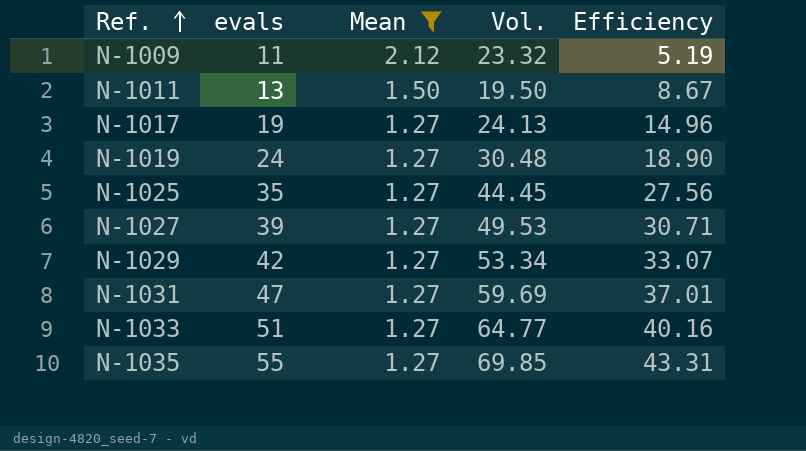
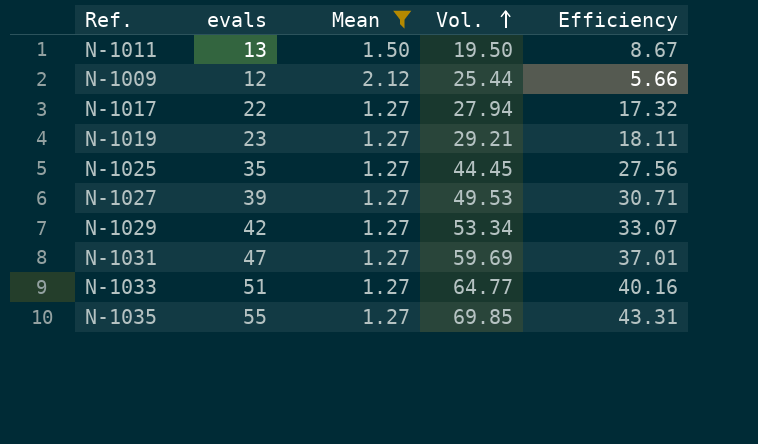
row order: Ref. ascending -> Vol. ascending
N-1009 | evals: 11 -> 12
N-1009 | Vol.: 23.32 -> 25.44
N-1009 | Efficiency: 5.19 -> 5.66
N-1017 | evals: 19 -> 22
N-1017 | Vol.: 24.13 -> 27.94
N-1017 | Efficiency: 14.96 -> 17.32
N-1019 | evals: 24 -> 23
N-1019 | Vol.: 30.48 -> 29.21
N-1019 | Efficiency: 18.90 -> 18.11

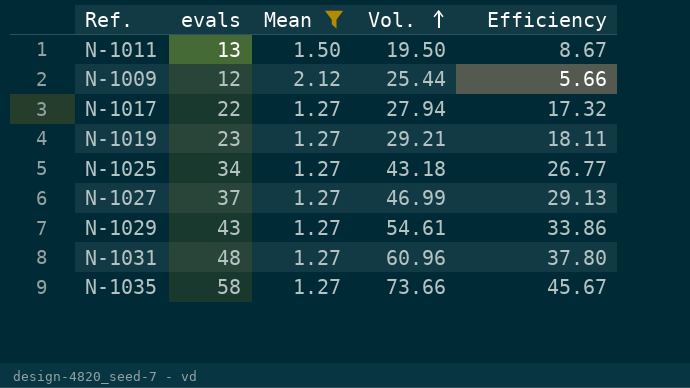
row N-1033: 51 | 1.27 | 64.77 | 40.16 -> none
N-1025 | evals: 35 -> 34
N-1025 | Vol.: 44.45 -> 43.18
N-1025 | Efficiency: 27.56 -> 26.77
N-1027 | evals: 39 -> 37
N-1027 | Vol.: 49.53 -> 46.99
N-1027 | Efficiency: 30.71 -> 29.13
N-1029 | evals: 42 -> 43
N-1029 | Vol.: 53.34 -> 54.61
N-1029 | Efficiency: 33.07 -> 33.86
N-1031 | evals: 47 -> 48
N-1031 | Vol.: 59.69 -> 60.96
N-1031 | Efficiency: 37.01 -> 37.80
N-1035 | evals: 55 -> 58
N-1035 | Vol.: 69.85 -> 73.66
N-1035 | Efficiency: 43.31 -> 45.67

